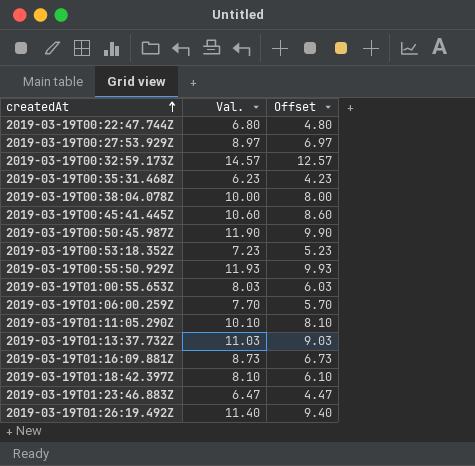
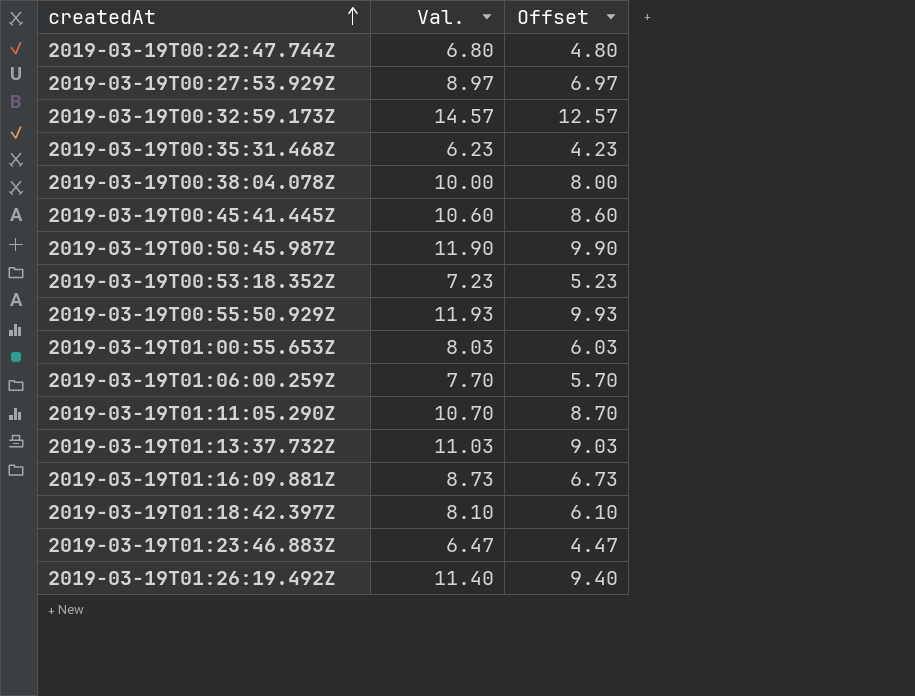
2019-03-19T01:11:05.290Z | Val.: 10.10 -> 10.70
2019-03-19T01:11:05.290Z | Offset: 8.10 -> 8.70

